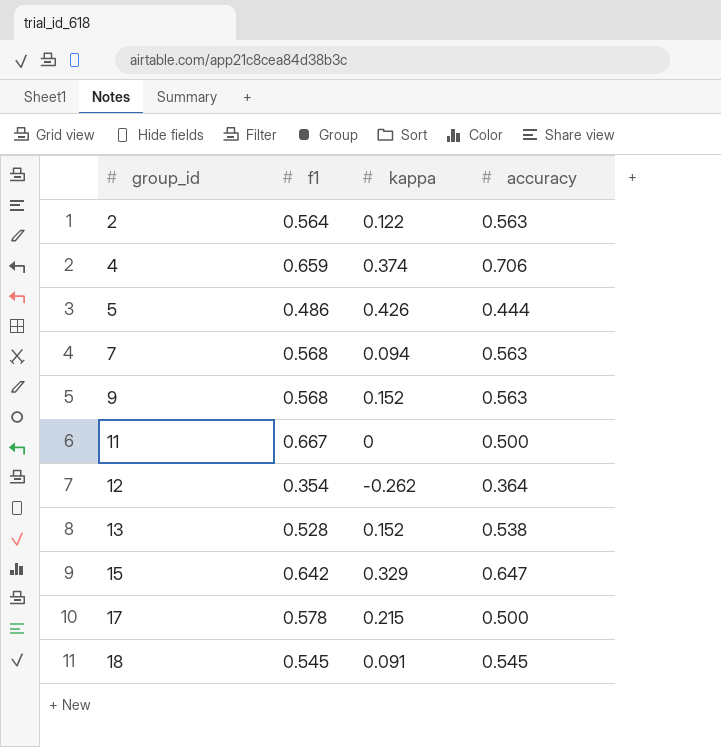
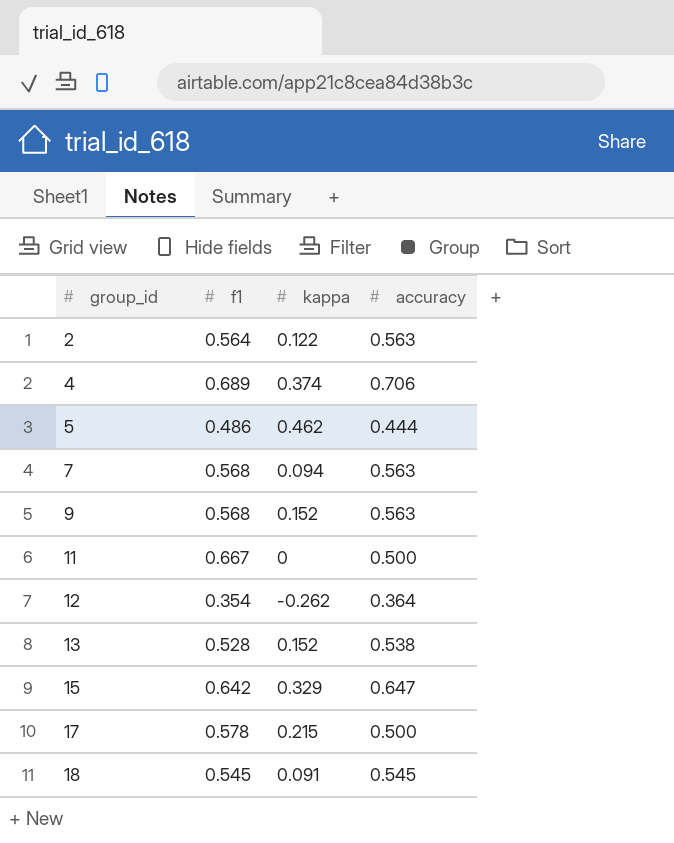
4 | f1: 0.659 -> 0.689
5 | kappa: 0.426 -> 0.462

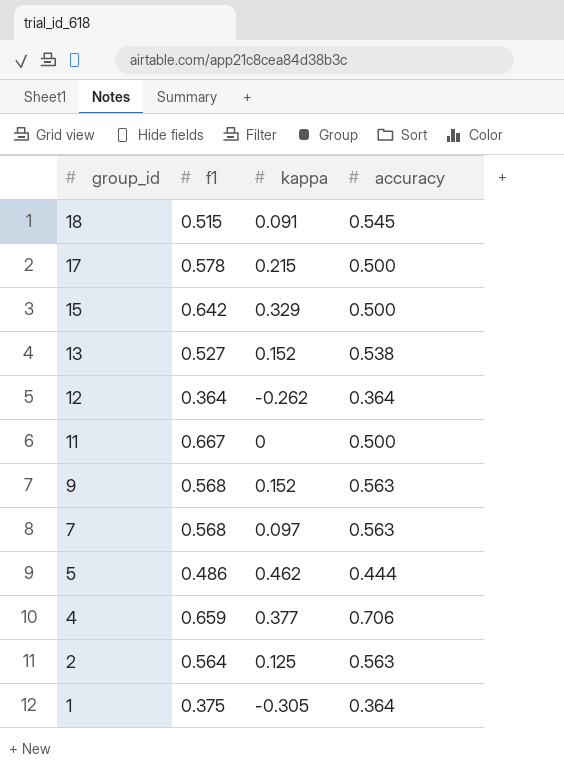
row order: group_id ascending -> group_id descending
18 | f1: 0.545 -> 0.515
15 | accuracy: 0.647 -> 0.500
13 | f1: 0.528 -> 0.527
12 | f1: 0.354 -> 0.364
7 | kappa: 0.094 -> 0.097
4 | f1: 0.689 -> 0.659
4 | kappa: 0.374 -> 0.377
2 | kappa: 0.122 -> 0.125
row 1: none -> 0.375 | -0.305 | 0.364

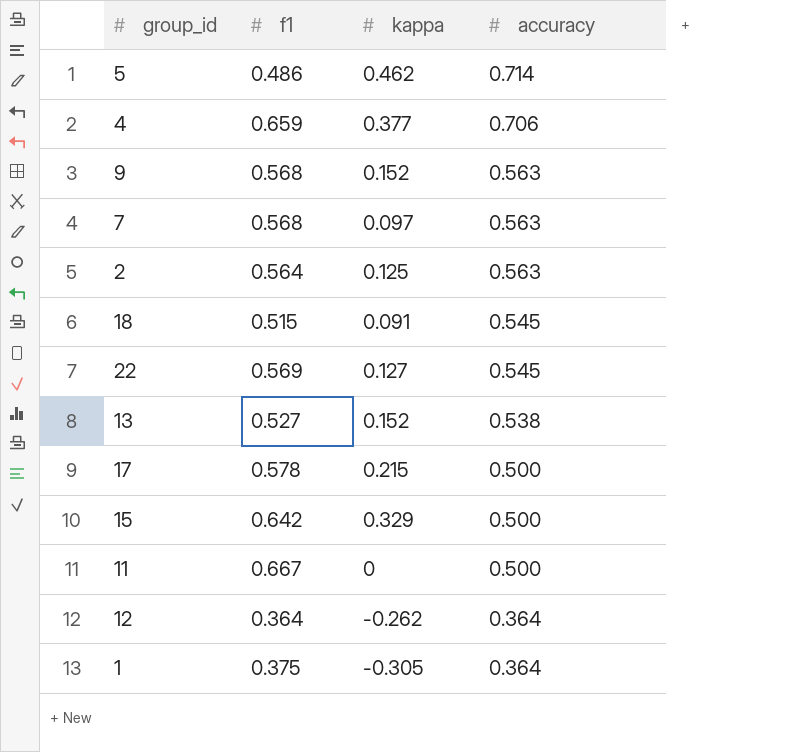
row order: group_id descending -> accuracy descending
5 | accuracy: 0.444 -> 0.714
row 22: none -> 0.569 | 0.127 | 0.545

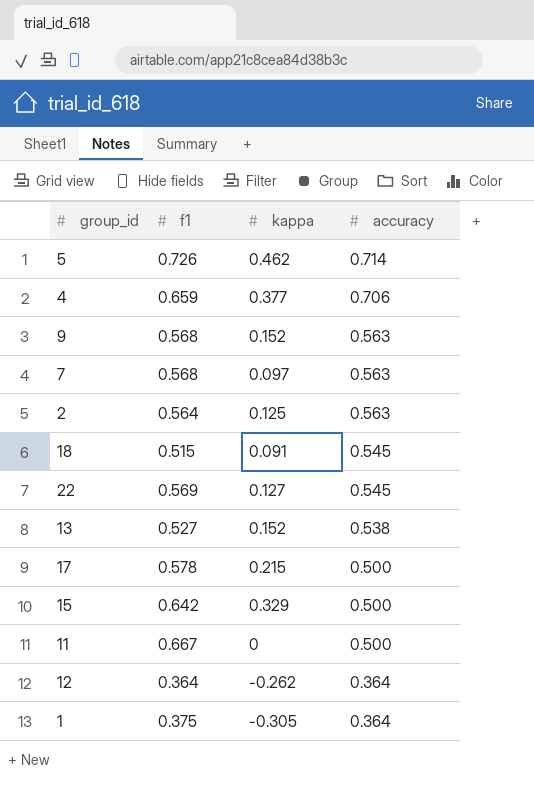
5 | f1: 0.486 -> 0.726

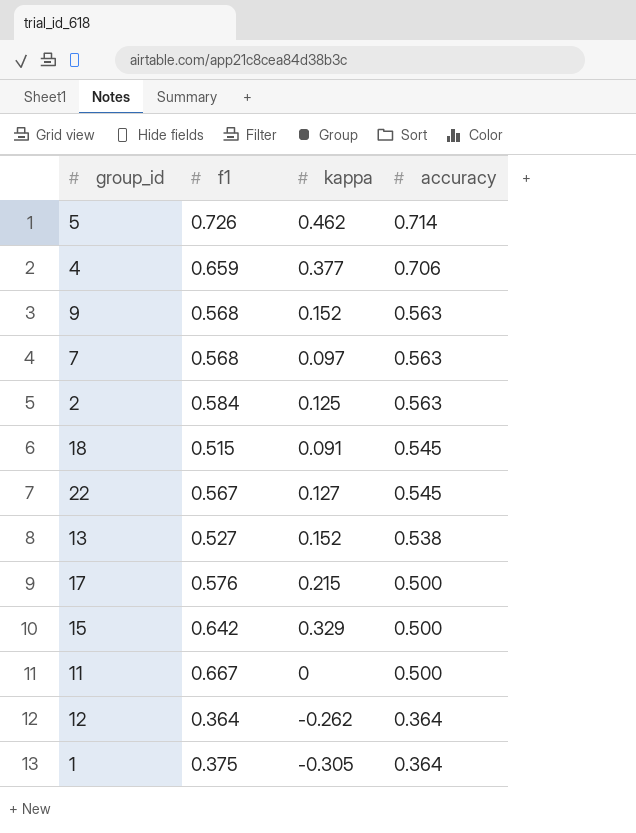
2 | f1: 0.564 -> 0.584
22 | f1: 0.569 -> 0.567
17 | f1: 0.578 -> 0.576

